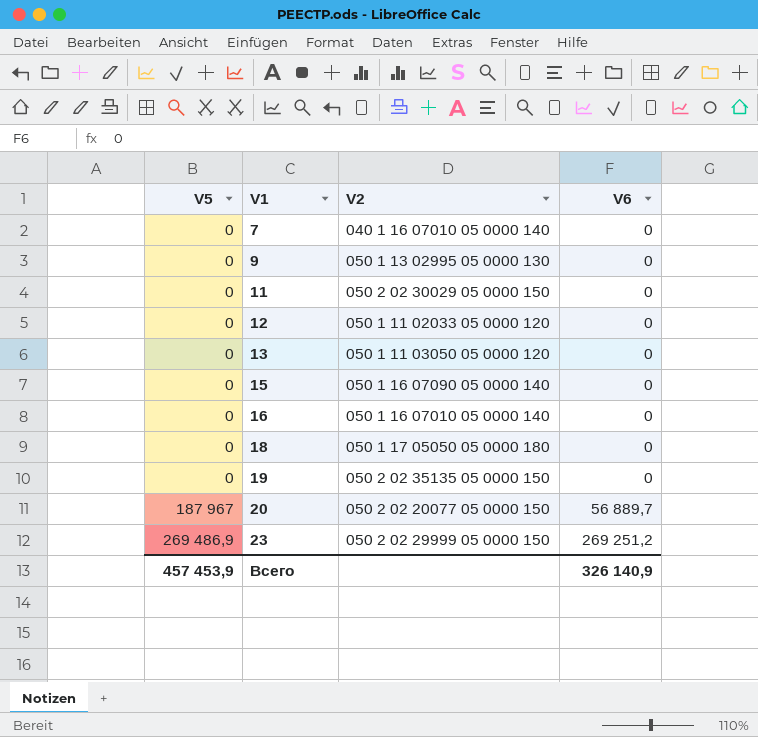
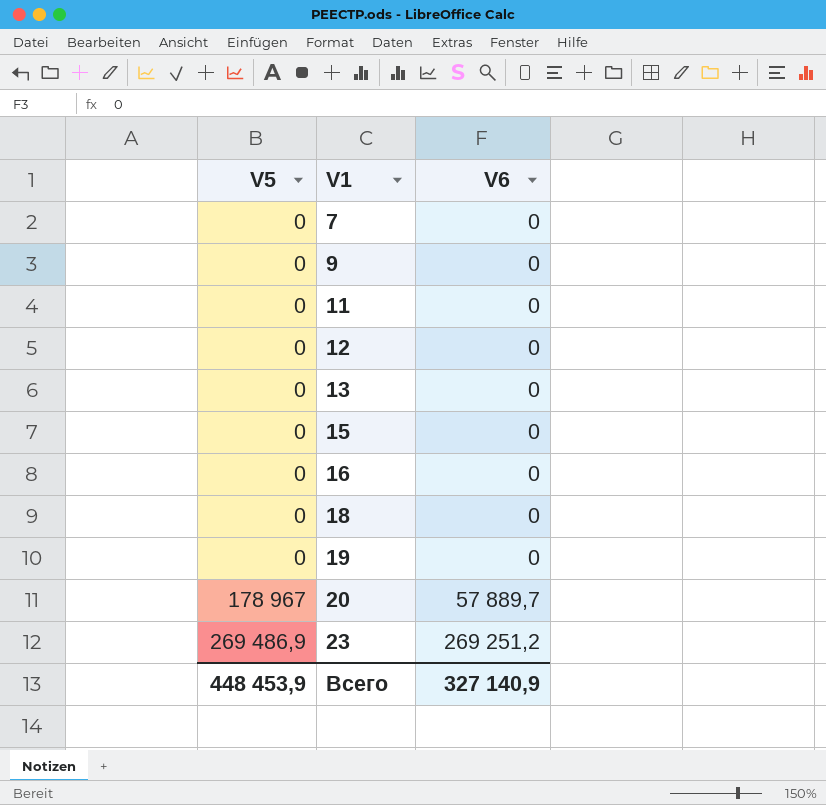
column V2 | position: 3 -> none
20 | V5: 187 967 -> 178 967
20 | V6: 56 889,7 -> 57 889,7
Всего | V5: 457 453,9 -> 448 453,9
Всего | V6: 326 140,9 -> 327 140,9

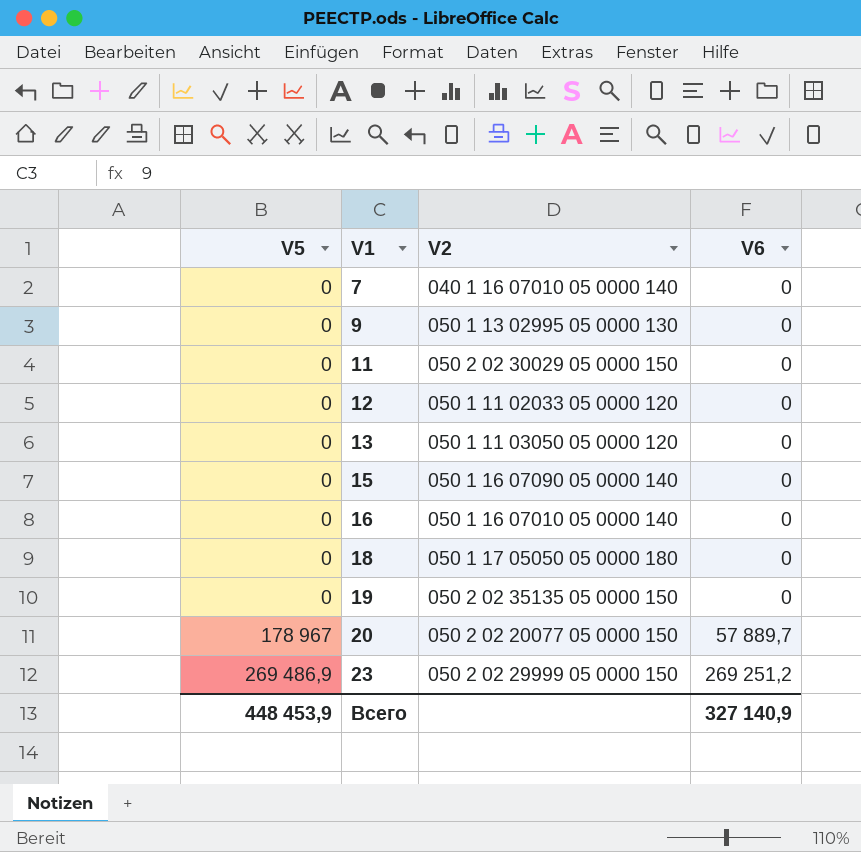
column V2 | position: none -> 3

